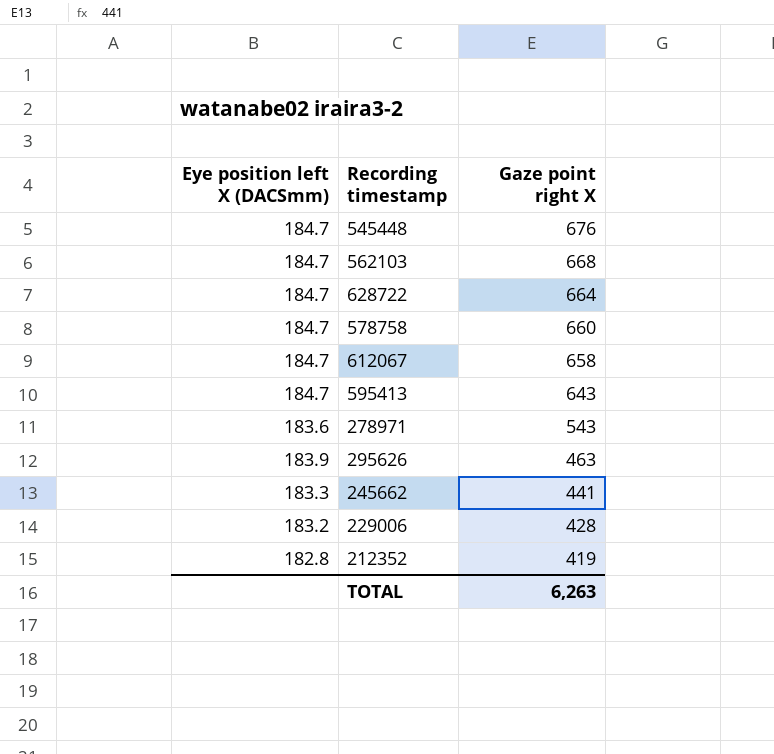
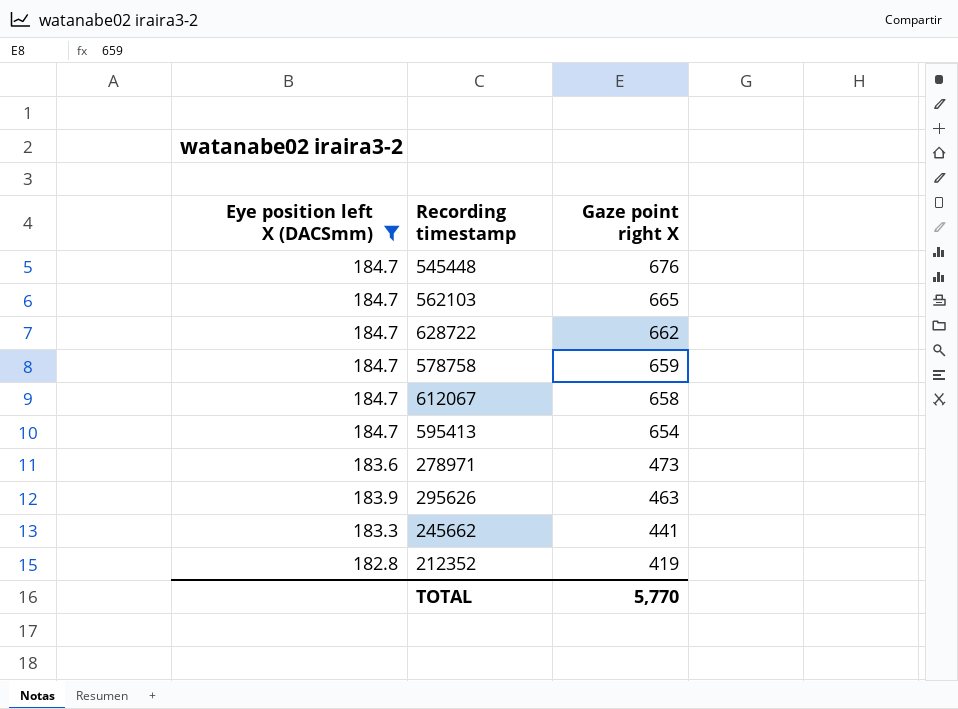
filter: none -> Eye position left X (DACSmm) != 183.2
562103 | Gaze point right X: 668 -> 665
628722 | Gaze point right X: 664 -> 662
578758 | Gaze point right X: 660 -> 659
595413 | Gaze point right X: 643 -> 654
278971 | Gaze point right X: 543 -> 473
TOTAL | Gaze point right X: 6,263 -> 5,770

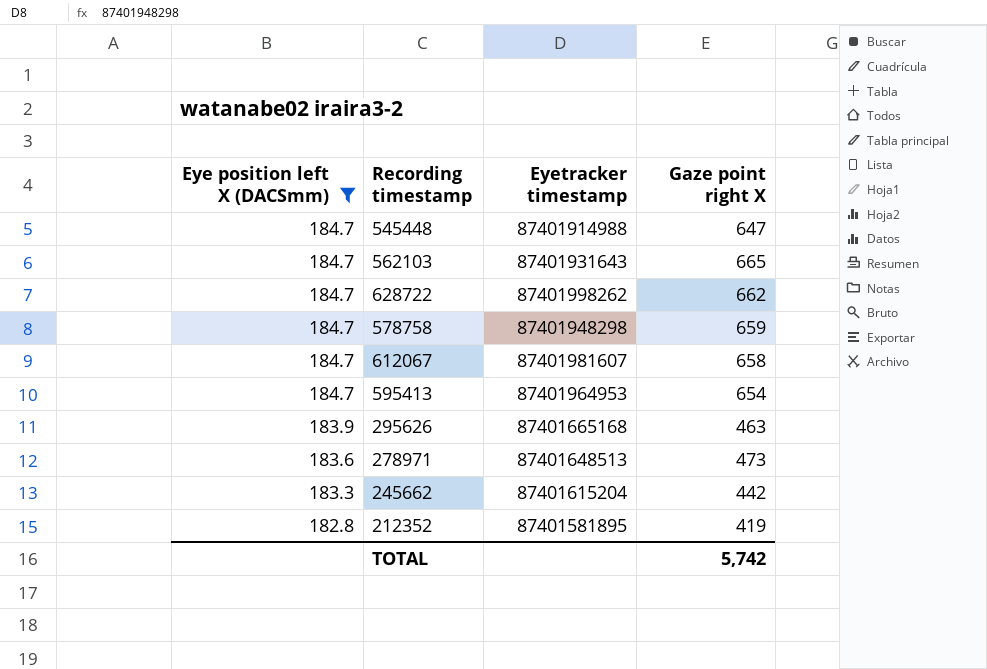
row order: Gaze point right X descending -> Eye position left X (DACSmm) descending
column Eyetracker timestamp | position: none -> 3
545448 | Gaze point right X: 676 -> 647
245662 | Gaze point right X: 441 -> 442
TOTAL | Gaze point right X: 5,770 -> 5,742

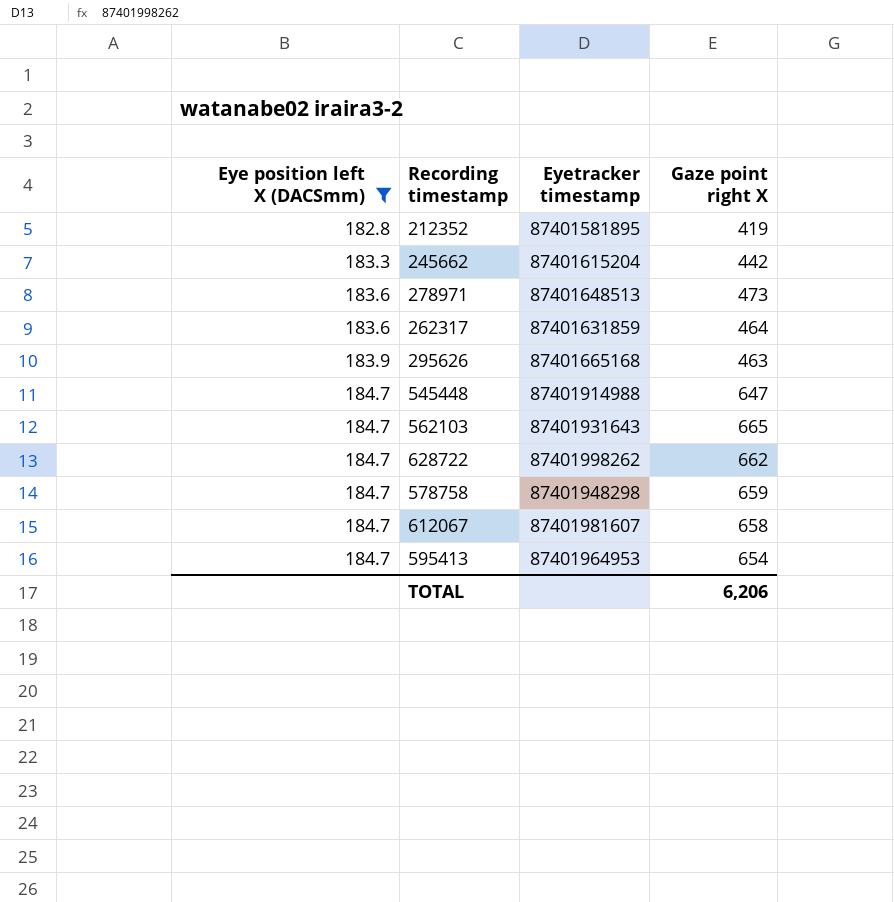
row order: Eye position left X (DACSmm) descending -> Eye position left X (DACSmm) ascending
row 262317: none -> 183.6 | 87401631859 | 464
TOTAL | Gaze point right X: 5,742 -> 6,206

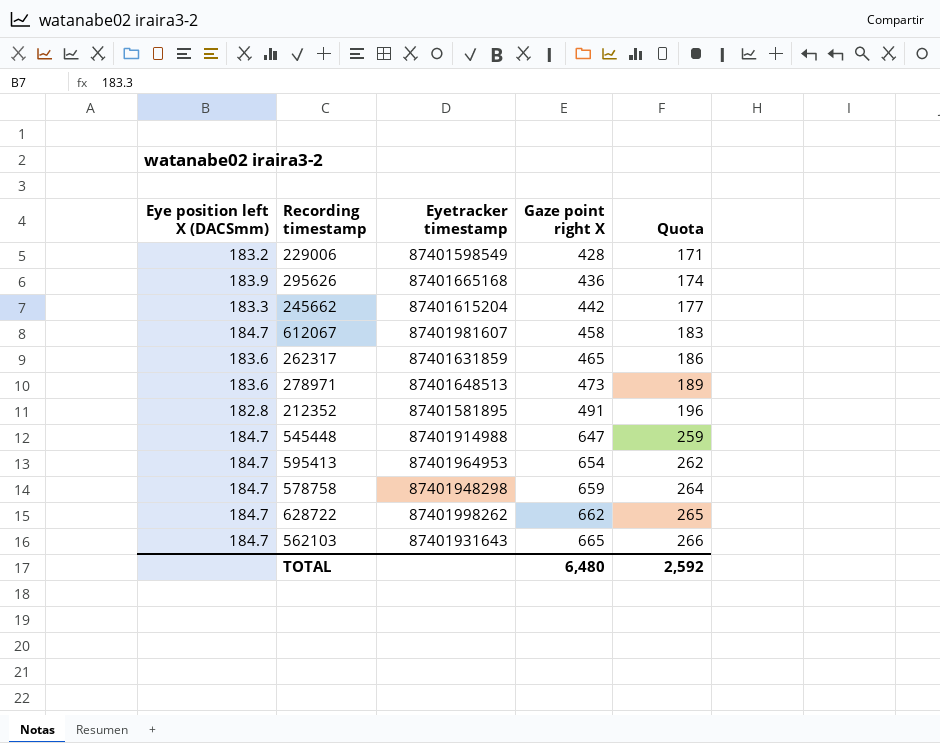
filter: Eye position left X (DACSmm) != 183.2 -> none
row order: Eye position left X (DACSmm) ascending -> Gaze point right X ascending
column Quota | formula: none -> [Gaze point right X] * 0.4
295626 | Gaze point right X: 463 -> 436
612067 | Gaze point right X: 658 -> 458
262317 | Gaze point right X: 464 -> 465
212352 | Gaze point right X: 419 -> 491
TOTAL | Gaze point right X: 6,206 -> 6,480

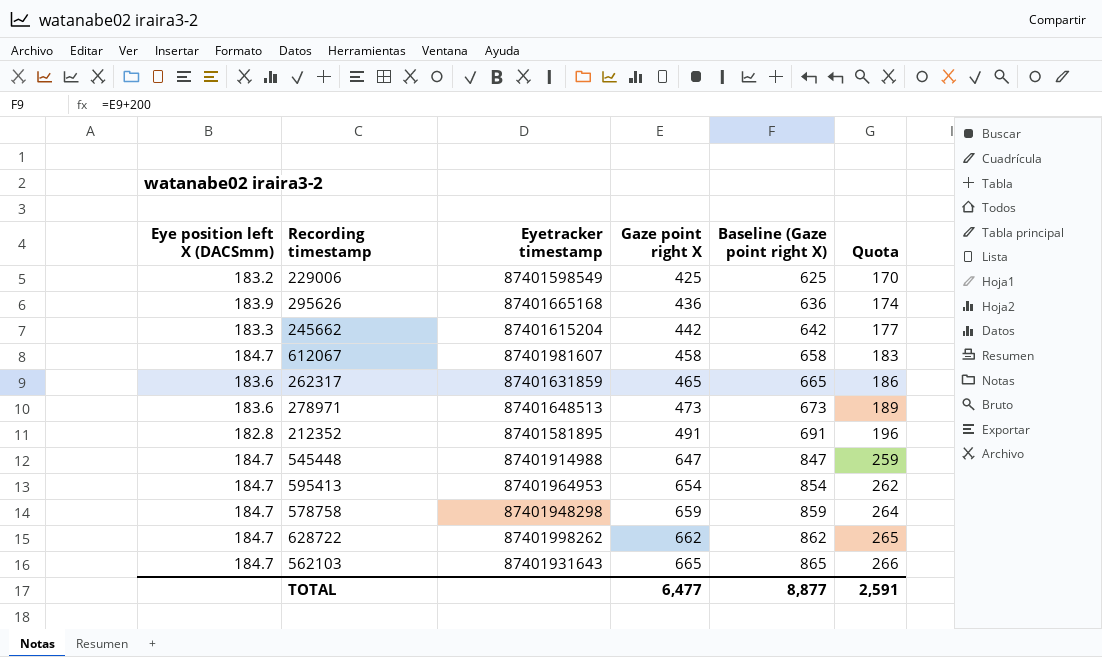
column Baseline (Gaze point right X) | formula: none -> [Gaze point right X] + 200
229006 | Gaze point right X: 428 -> 425
229006 | Quota: 171 -> 170
TOTAL | Gaze point right X: 6,480 -> 6,477
TOTAL | Quota: 2,592 -> 2,591

